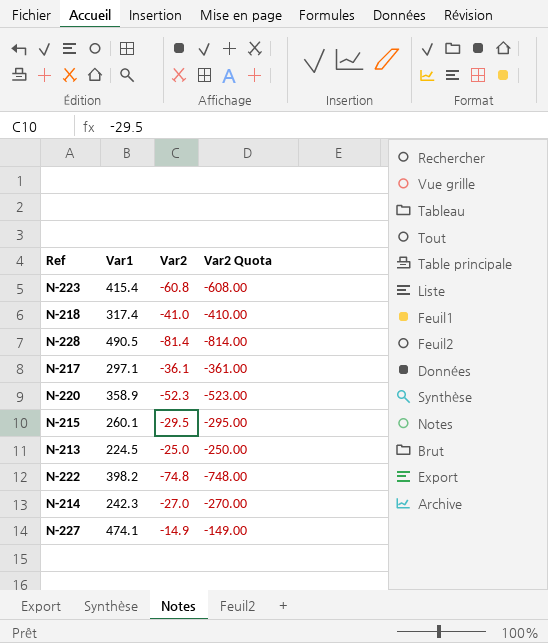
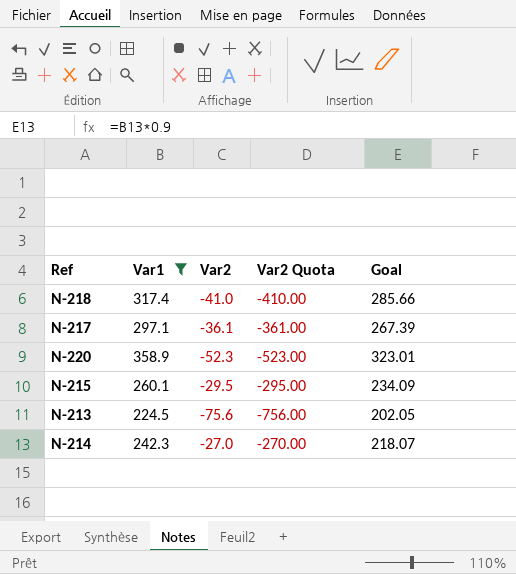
filter: none -> Var1 <= 358.9
column Goal | formula: none -> [Var1] * 0.9
N-213 | Var2: -25.0 -> -75.6
N-213 | Var2 Quota: -250.00 -> -756.00

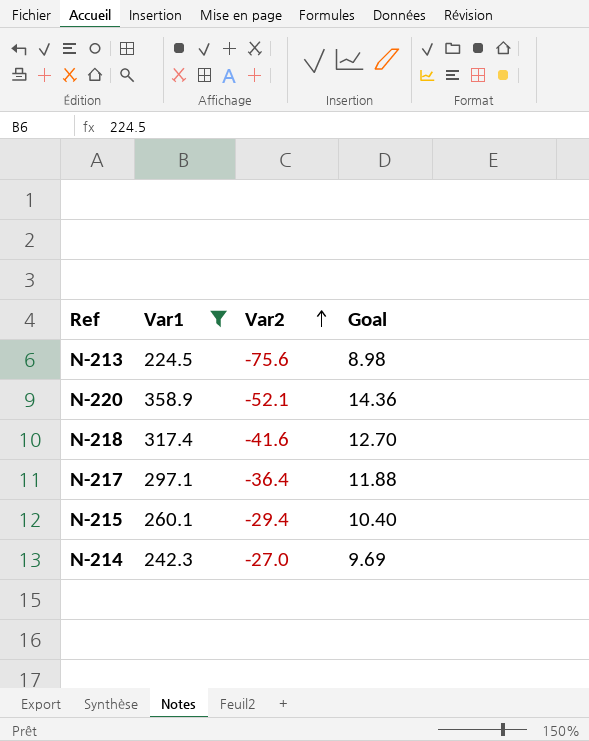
row order: none -> Var2 ascending
column Var2 Quota | formula: [Var2] * 10 -> none
column Goal | formula: [Var1] * 0.9 -> [Var1] * 0.04
N-220 | Var2: -52.3 -> -52.1
N-218 | Var2: -41.0 -> -41.6
N-217 | Var2: -36.1 -> -36.4
N-215 | Var2: -29.5 -> -29.4

